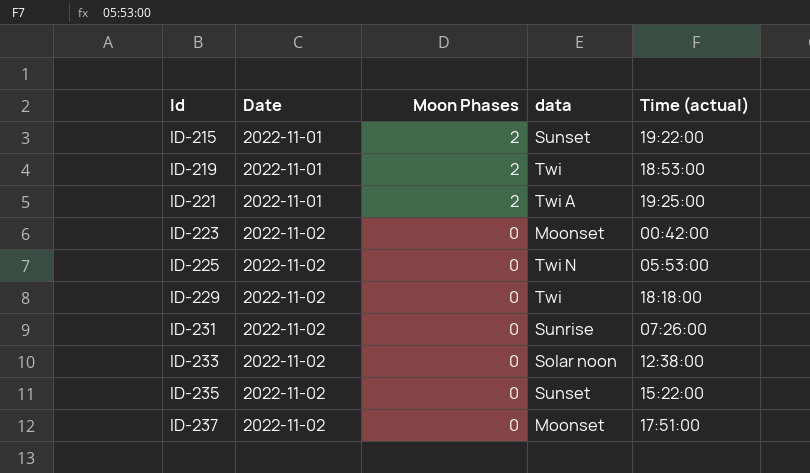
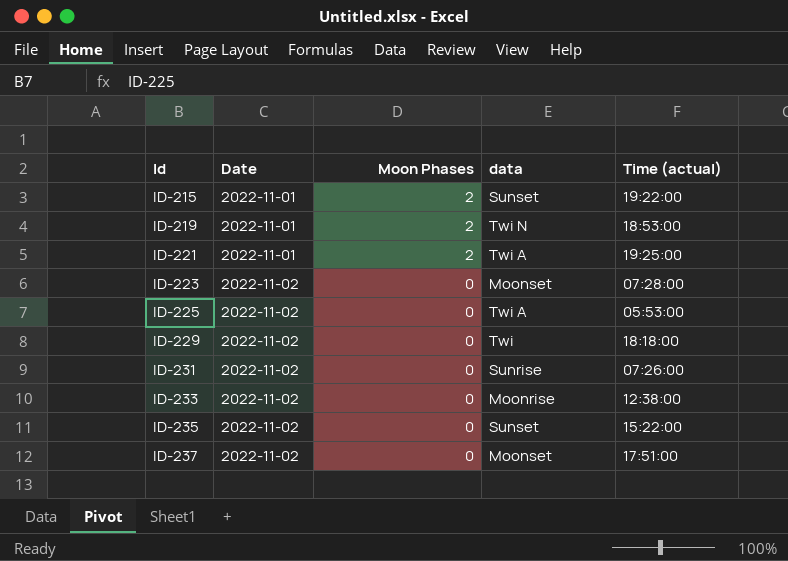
ID-219 | data: Twi -> Twi N
ID-223 | Time (actual): 00:42:00 -> 07:28:00
ID-225 | data: Twi N -> Twi A
ID-233 | data: Solar noon -> Moonrise

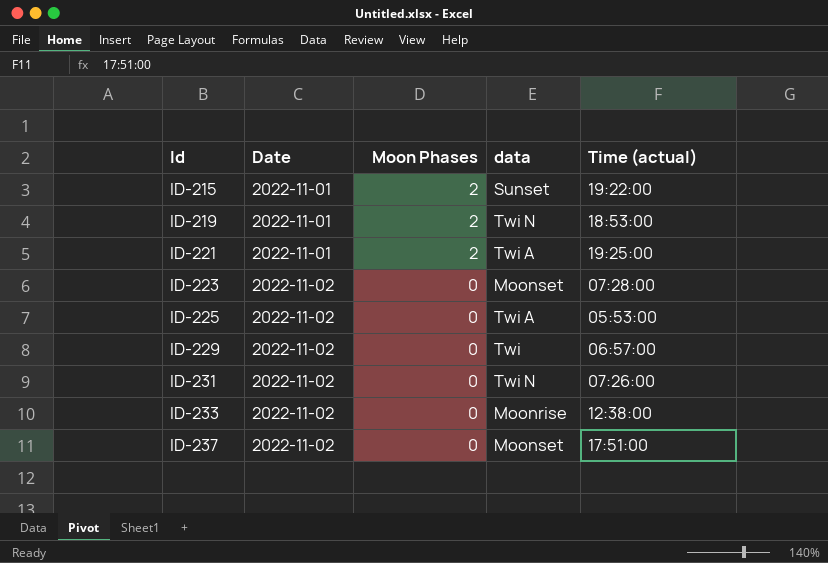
row ID-235: 2022-11-02 | 0 | Sunset | 15:22:00 -> none
ID-229 | Time (actual): 18:18:00 -> 06:57:00
ID-231 | data: Sunrise -> Twi N

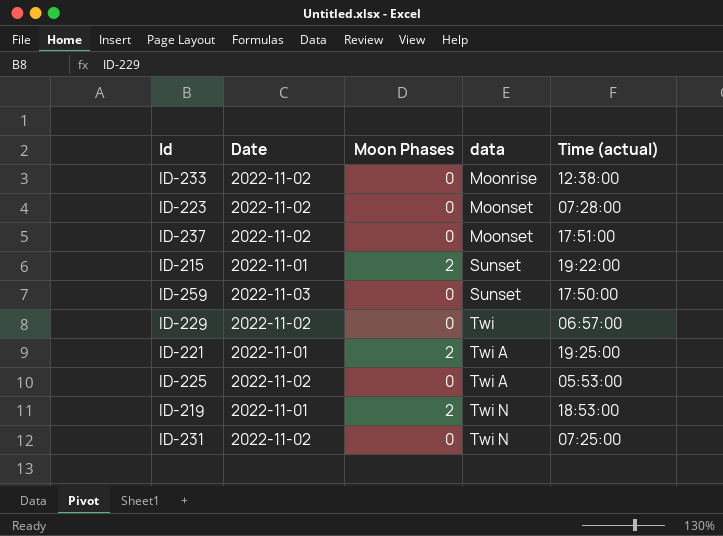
row order: Id ascending -> data ascending
row ID-259: none -> 2022-11-03 | 0 | Sunset | 17:50:00
ID-231 | Time (actual): 07:26:00 -> 07:25:00

